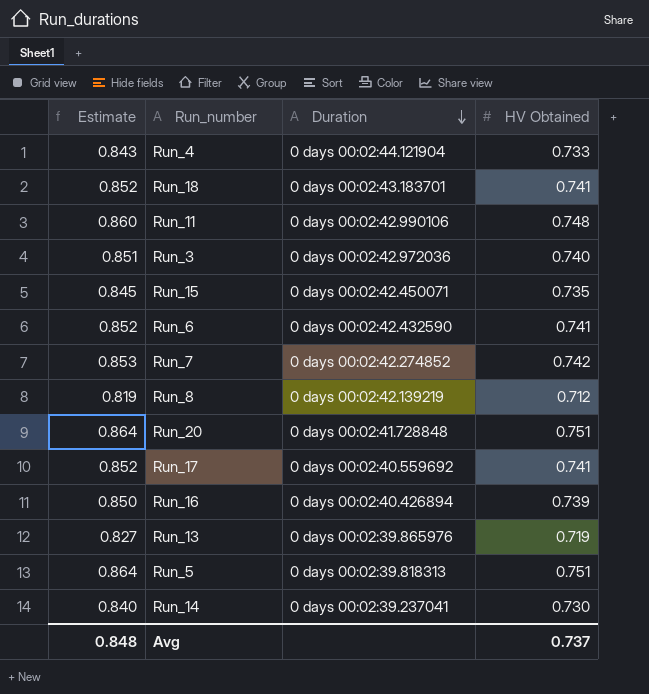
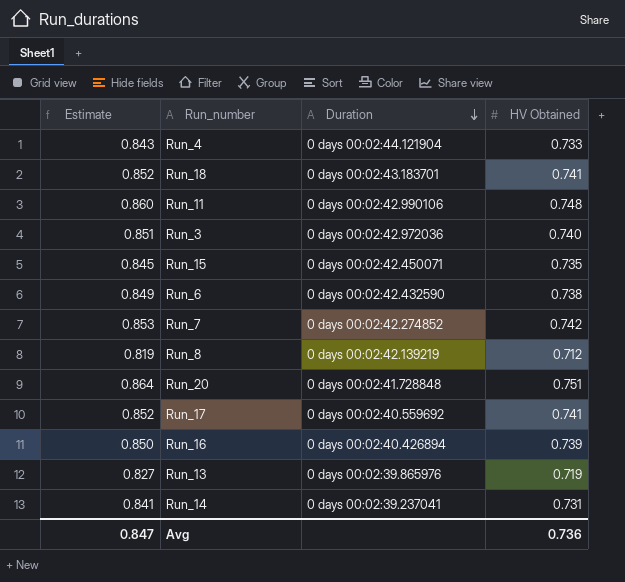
row Run_5: 0.864 | 0 days 00:02:39.818313 | 0.751 -> none
Run_6 | Estimate: 0.852 -> 0.849
Run_6 | HV Obtained: 0.741 -> 0.738
Run_14 | Estimate: 0.840 -> 0.841
Run_14 | HV Obtained: 0.730 -> 0.731
Avg | Estimate: 0.848 -> 0.847
Avg | HV Obtained: 0.737 -> 0.736

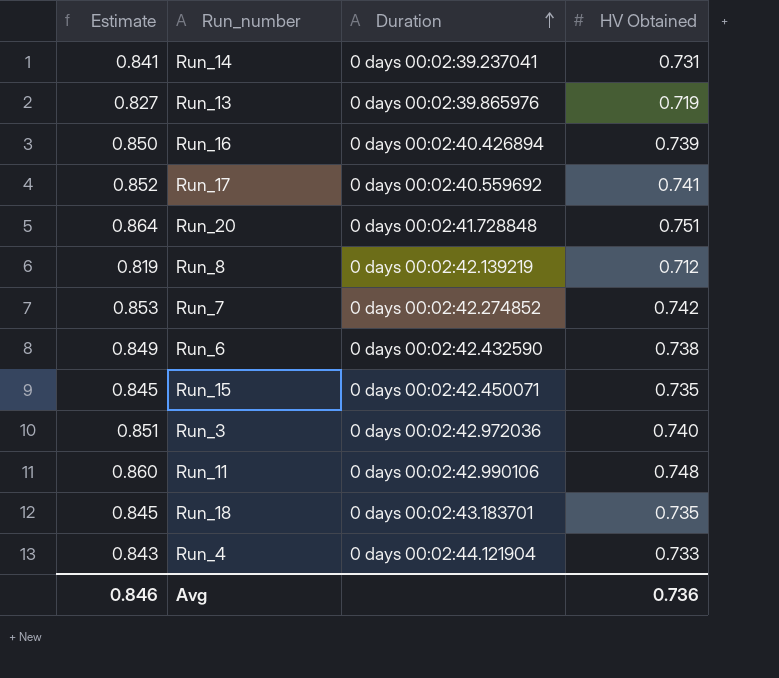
row order: Duration descending -> Duration ascending
Run_18 | Estimate: 0.852 -> 0.845
Run_18 | HV Obtained: 0.741 -> 0.735
Avg | Estimate: 0.847 -> 0.846

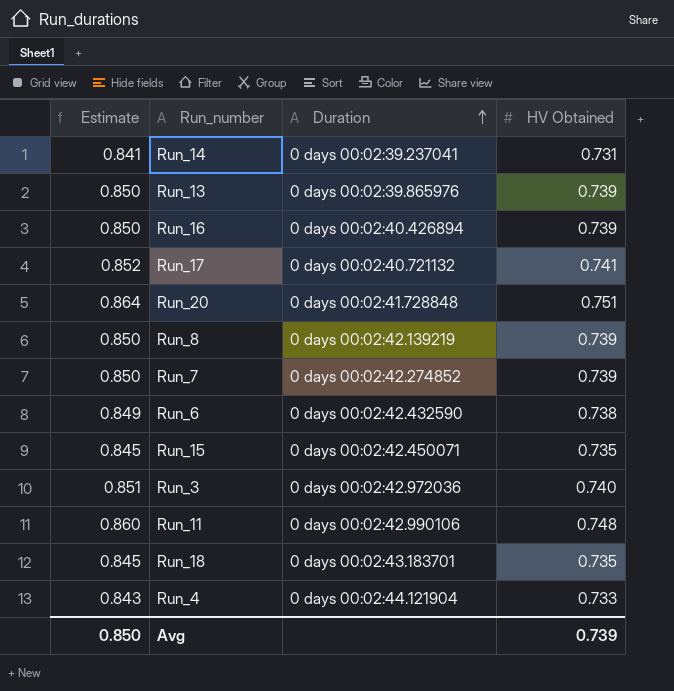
Run_13 | Estimate: 0.827 -> 0.850
Run_13 | HV Obtained: 0.719 -> 0.739
Run_17 | Duration: 0 days 00:02:40.559692 -> 0 days 00:02:40.721132
Run_8 | Estimate: 0.819 -> 0.850
Run_8 | HV Obtained: 0.712 -> 0.739
Run_7 | Estimate: 0.853 -> 0.850
Run_7 | HV Obtained: 0.742 -> 0.739
Avg | Estimate: 0.846 -> 0.850
Avg | HV Obtained: 0.736 -> 0.739

